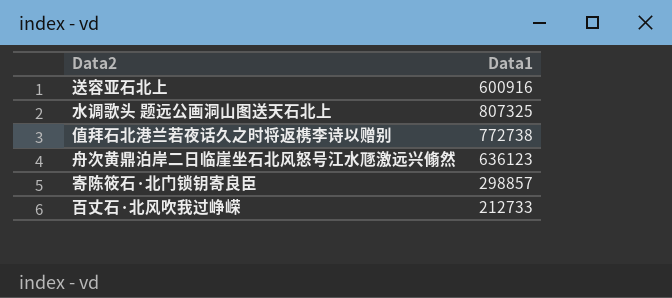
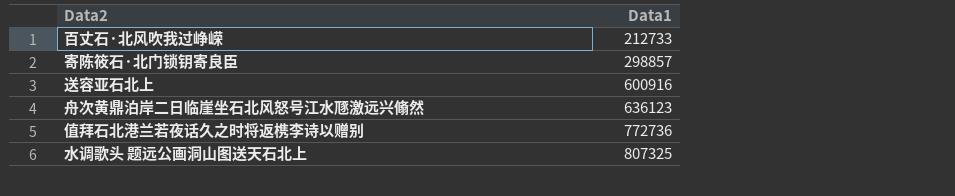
row order: none -> Data1 ascending
值拜石北港兰若夜话久之时将返槜李诗以赠别 | Data1: 772738 -> 772736

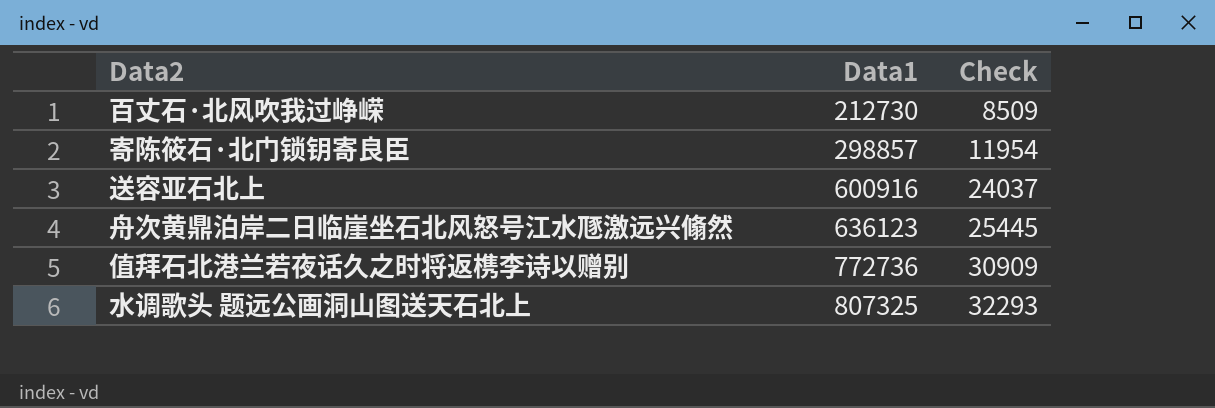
column Check | formula: none -> [Data1] * 0.04
百丈石·北风吹我过峥嵘 | Data1: 212733 -> 212730

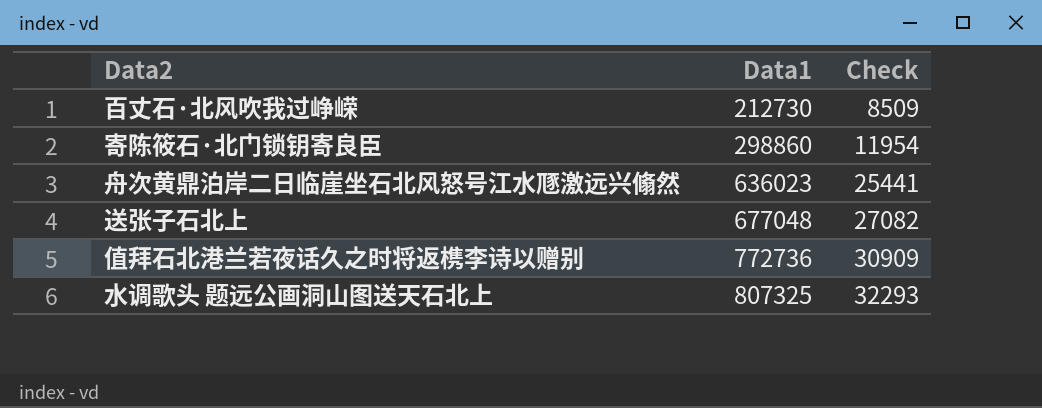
row 送容亚石北上: 600916 | 24037 -> none
寄陈筱石·北门锁钥寄良臣 | Data1: 298857 -> 298860
舟次黄鼎泊岸二日临崖坐石北风怒号江水豗激远兴翛然 | Data1: 636123 -> 636023
舟次黄鼎泊岸二日临崖坐石北风怒号江水豗激远兴翛然 | Check: 25445 -> 25441
row 送张子石北上: none -> 677048 | 27082

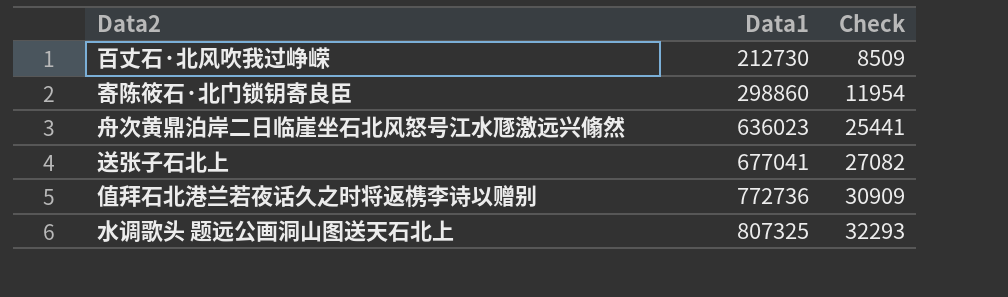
送张子石北上 | Data1: 677048 -> 677041

